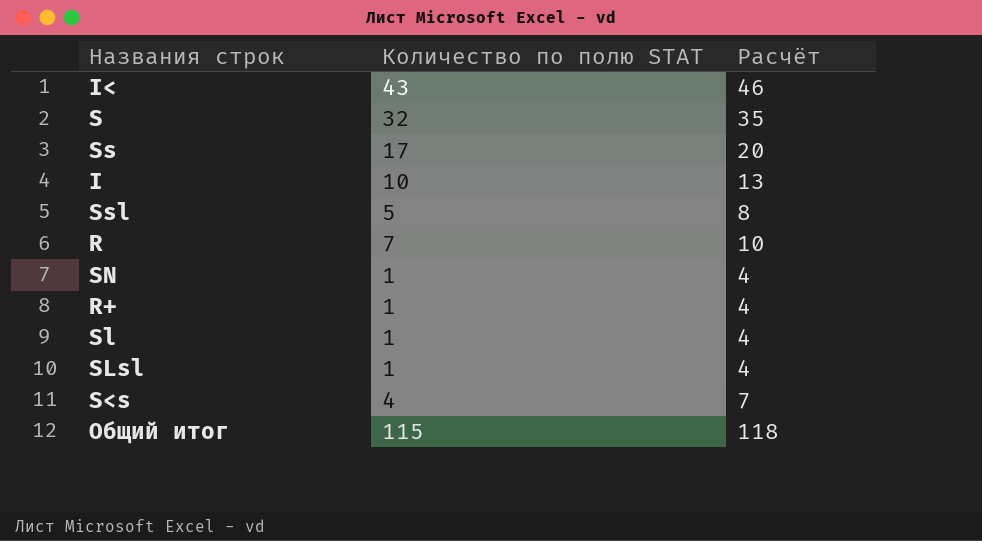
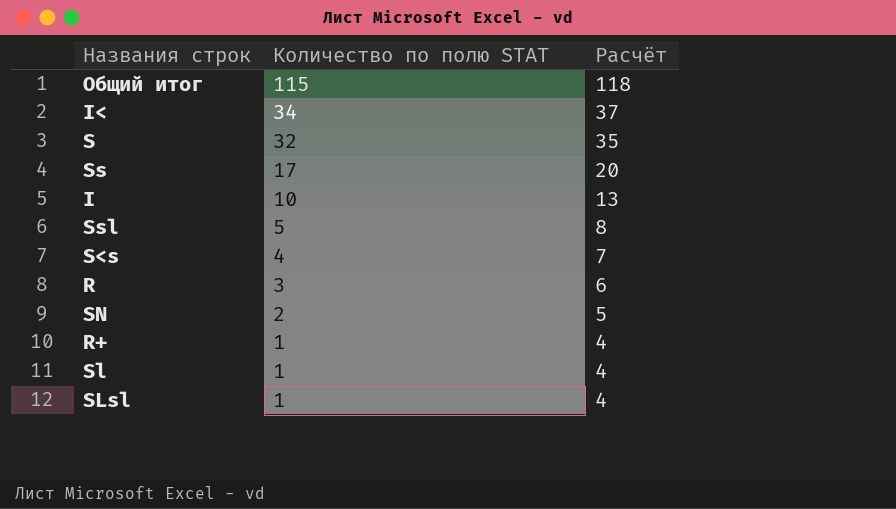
row order: none -> Количество по полю STAT descending
I< | Количество по полю STAT: 43 -> 34
I< | Расчёт: 46 -> 37
R | Количество по полю STAT: 7 -> 3
R | Расчёт: 10 -> 6
SN | Количество по полю STAT: 1 -> 2
SN | Расчёт: 4 -> 5

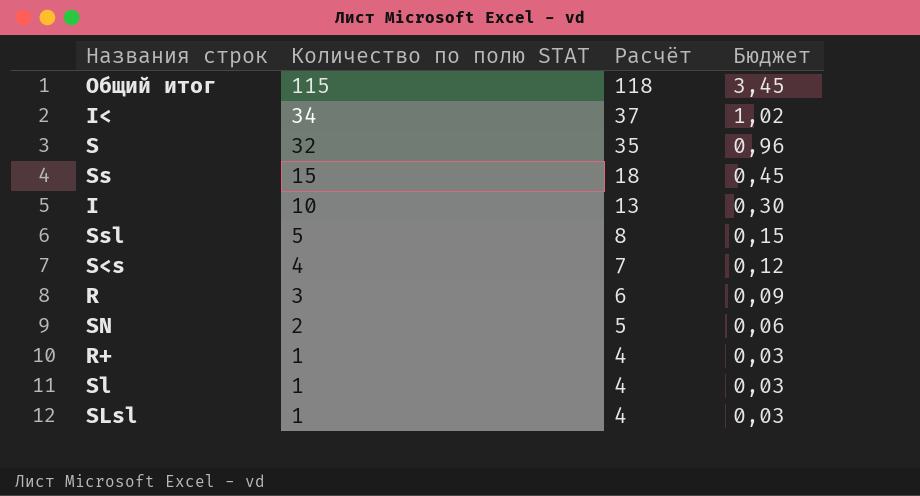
column Бюджет | formula: none -> [Количество по полю STAT] * 0,03
Ss | Количество по полю STAT: 17 -> 15
Ss | Расчёт: 20 -> 18

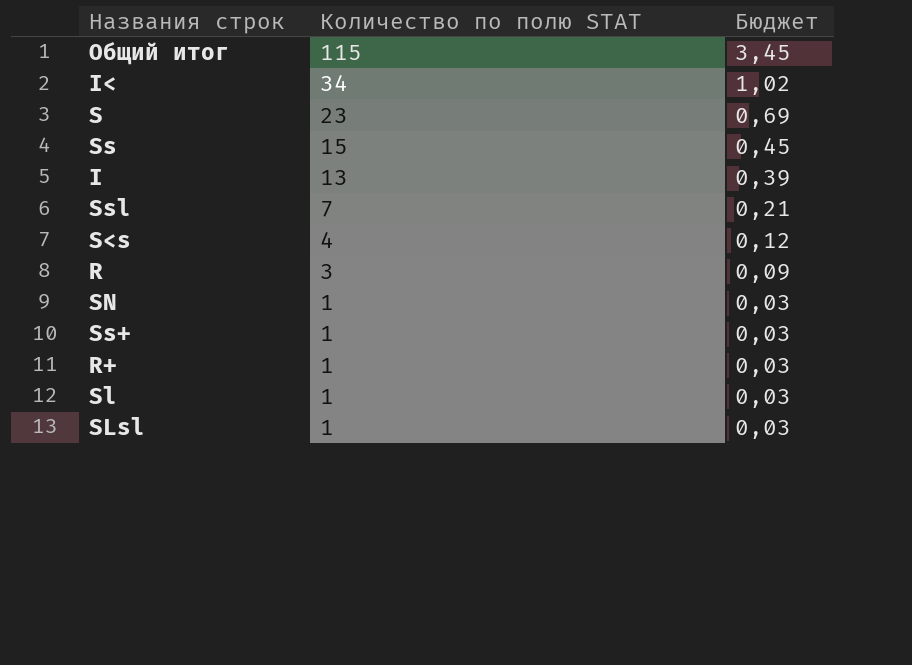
column Расчёт | formula: [Количество по полю STAT] + 3 -> none
S | Количество по полю STAT: 32 -> 23
S | Бюджет: 0,96 -> 0,69
I | Количество по полю STAT: 10 -> 13
I | Бюджет: 0,30 -> 0,39
Ssl | Количество по полю STAT: 5 -> 7
Ssl | Бюджет: 0,15 -> 0,21
SN | Количество по полю STAT: 2 -> 1
SN | Бюджет: 0,06 -> 0,03
row Ss+: none -> 1 | 0,03

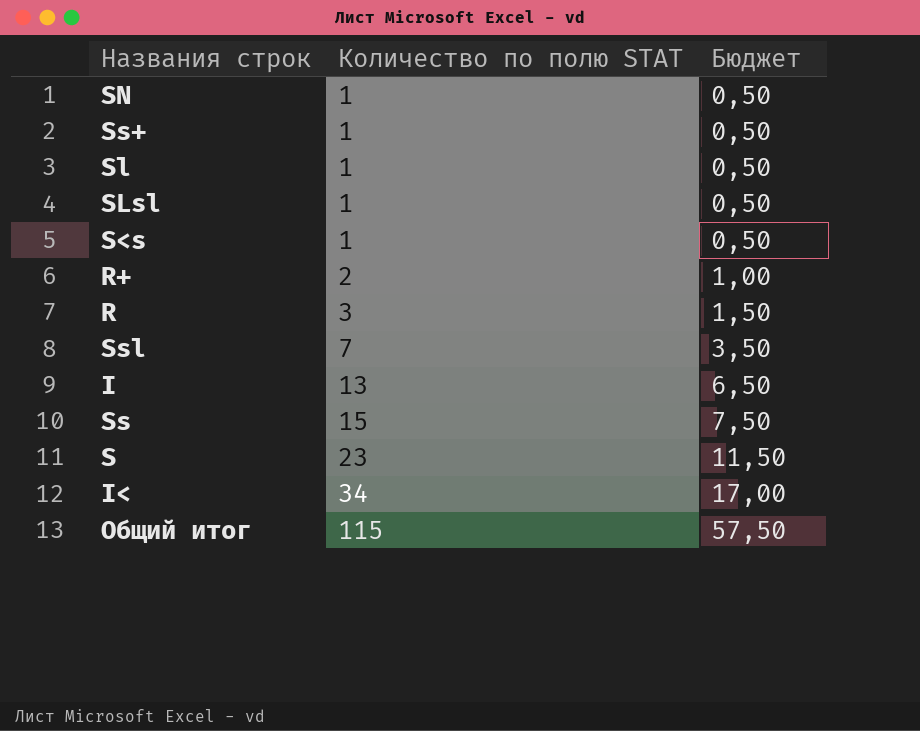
row order: Количество по полю STAT descending -> Количество по полю STAT ascending
column Бюджет | formula: [Количество по полю STAT] * 0,03 -> [Количество по полю STAT] * 0,5
S<s | Количество по полю STAT: 4 -> 1
R+ | Количество по полю STAT: 1 -> 2

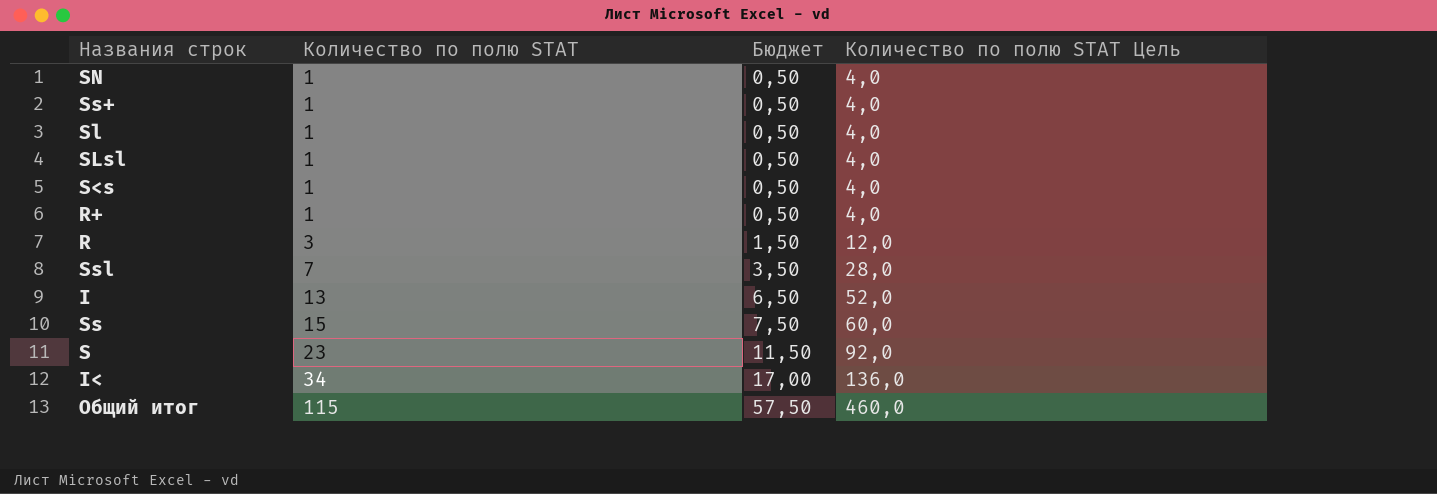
column Количество по полю STAT Цель | formula: none -> [Количество по полю STAT] * 4
R+ | Количество по полю STAT: 2 -> 1
R+ | Бюджет: 1,00 -> 0,50

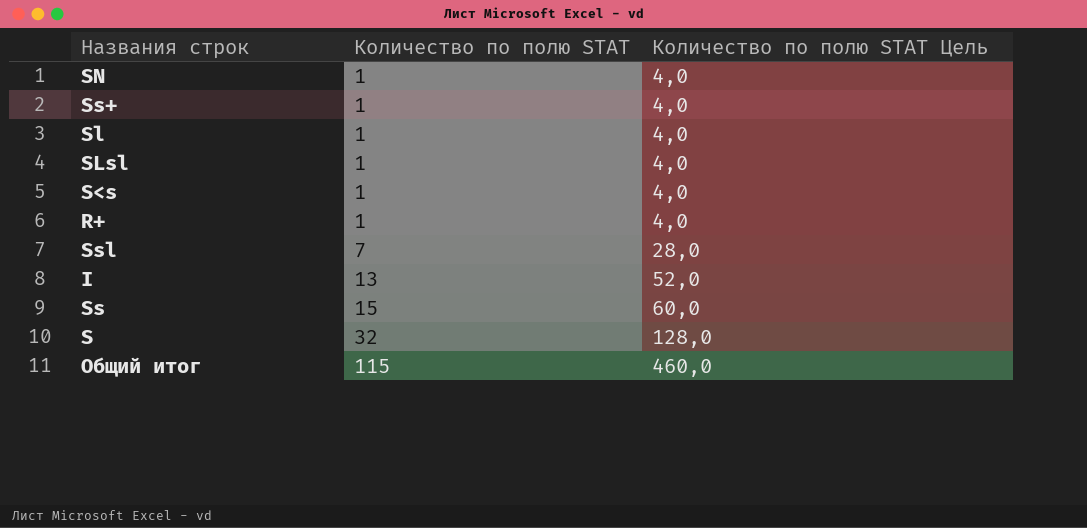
column Бюджет | formula: [Количество по полю STAT] * 0,5 -> none
row R: 3 | 1,50 | 12,0 -> none
row I<: 34 | 17,00 | 136,0 -> none
S | Количество по полю STAT: 23 -> 32
S | Количество по полю STAT Цель: 92,0 -> 128,0

